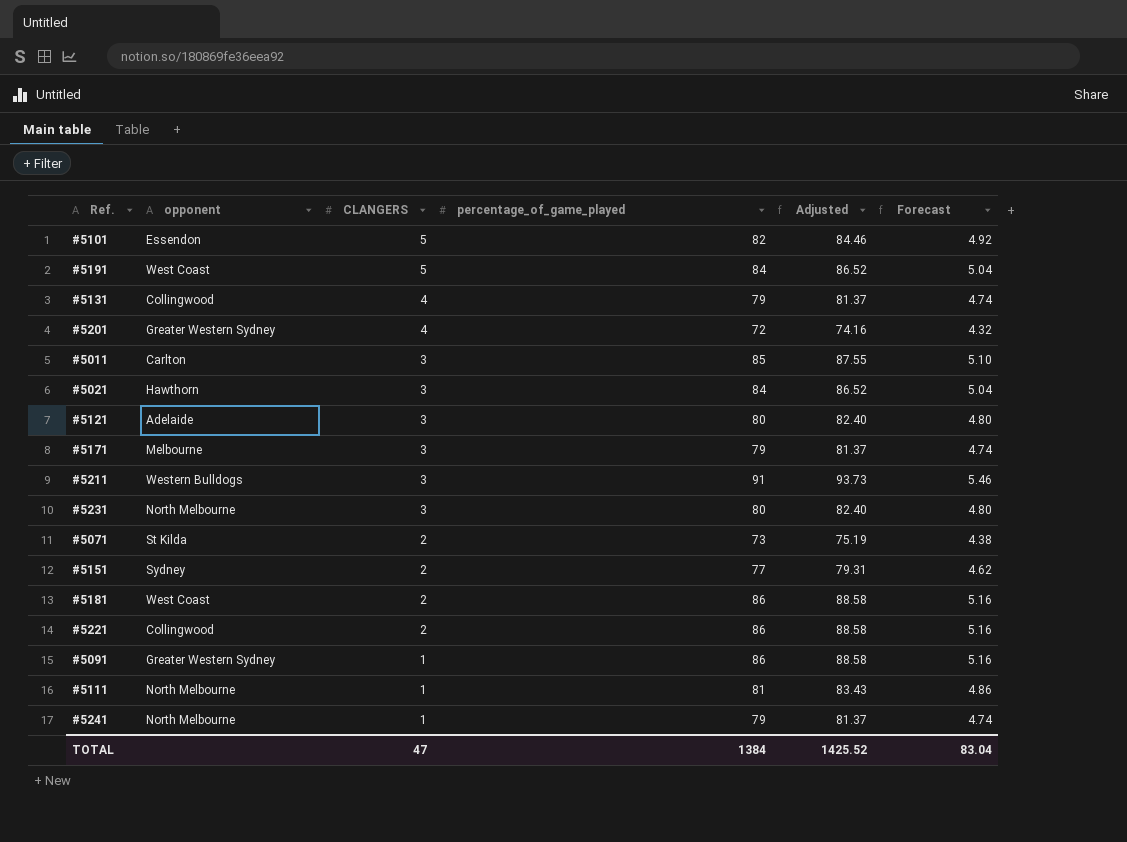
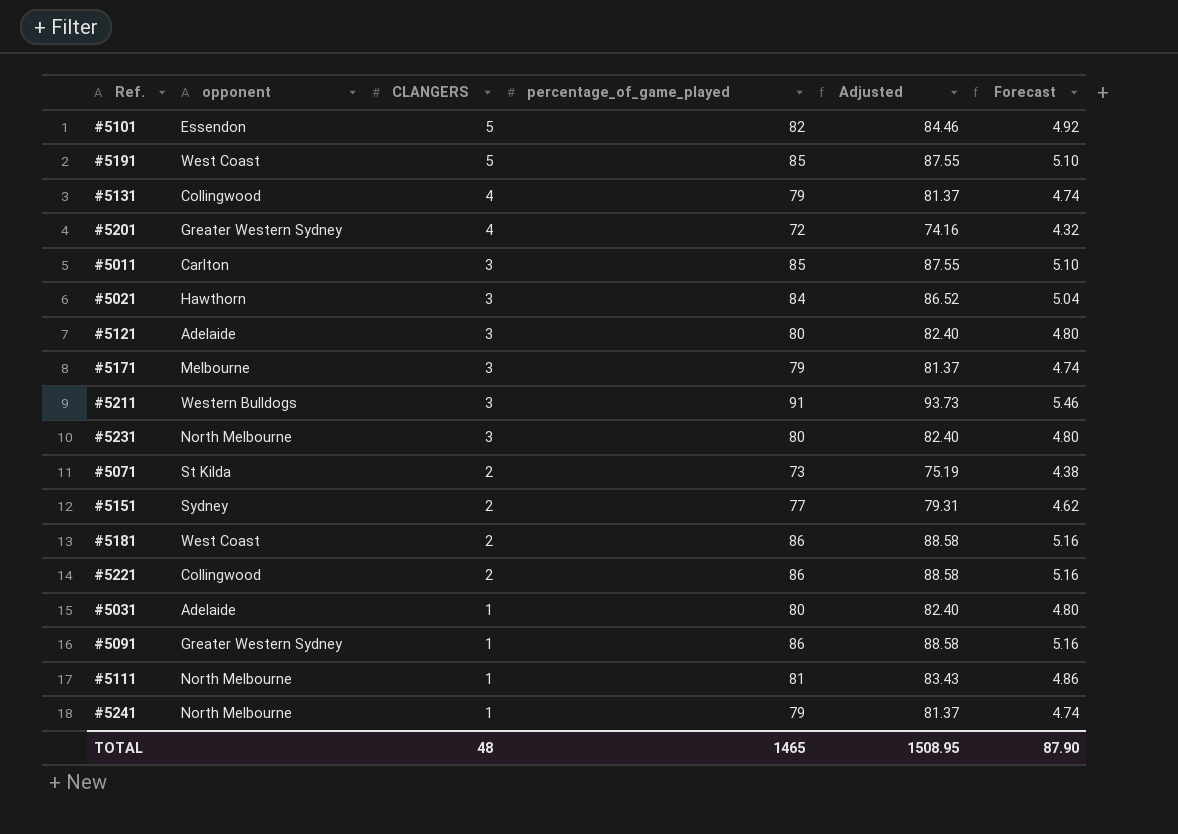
#5191 | percentage_of_game_played: 84 -> 85
#5191 | Adjusted: 86.52 -> 87.55
#5191 | Forecast: 5.04 -> 5.10
row #5031: none -> Adelaide | 1 | 80 | 82.40 | 4.80
TOTAL | CLANGERS: 47 -> 48
TOTAL | percentage_of_game_played: 1384 -> 1465
TOTAL | Adjusted: 1425.52 -> 1508.95
TOTAL | Forecast: 83.04 -> 87.90

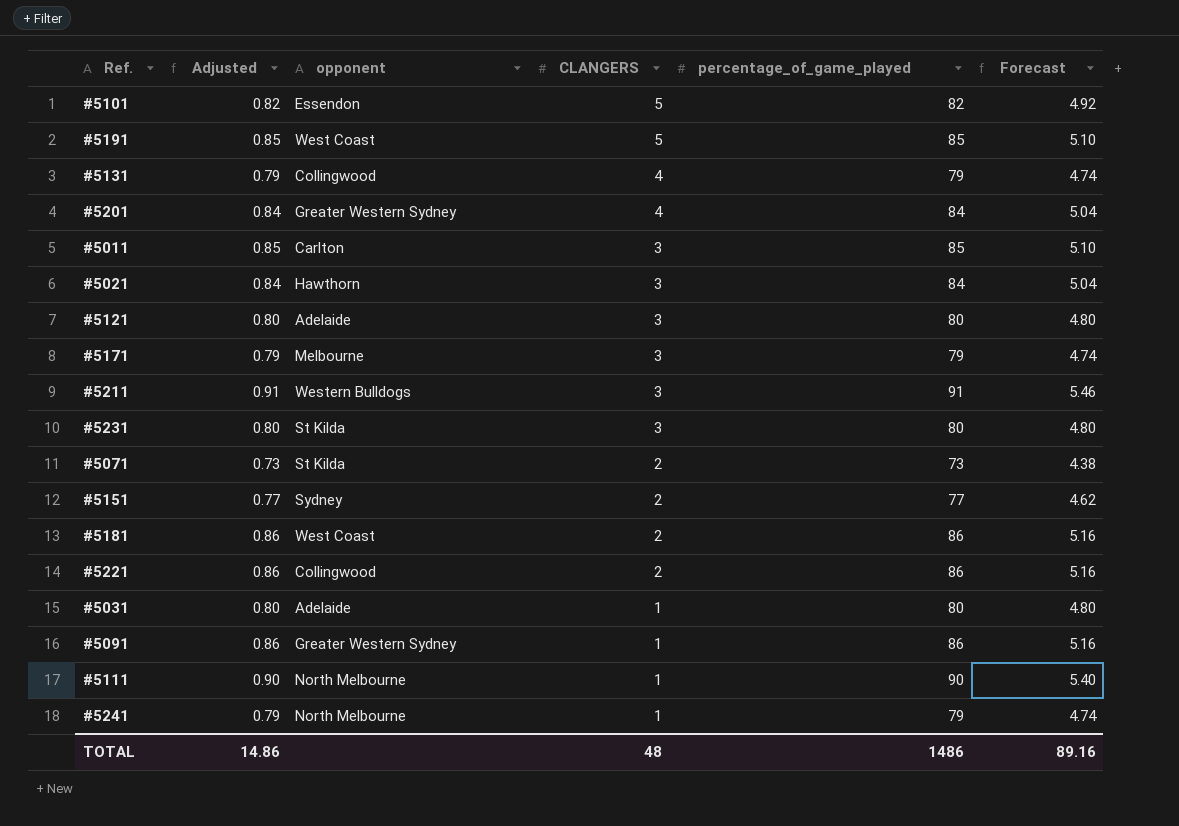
column Adjusted | formula: [percentage_of_game_played] * 1.03 -> [percentage_of_game_played] * 0.01
column Adjusted | position: 5 -> 2
#5201 | percentage_of_game_played: 72 -> 84
#5201 | Forecast: 4.32 -> 5.04
#5231 | opponent: North Melbourne -> St Kilda
#5111 | percentage_of_game_played: 81 -> 90
#5111 | Forecast: 4.86 -> 5.40
TOTAL | Adjusted: 1508.95 -> 14.86
TOTAL | percentage_of_game_played: 1465 -> 1486
TOTAL | Forecast: 87.90 -> 89.16

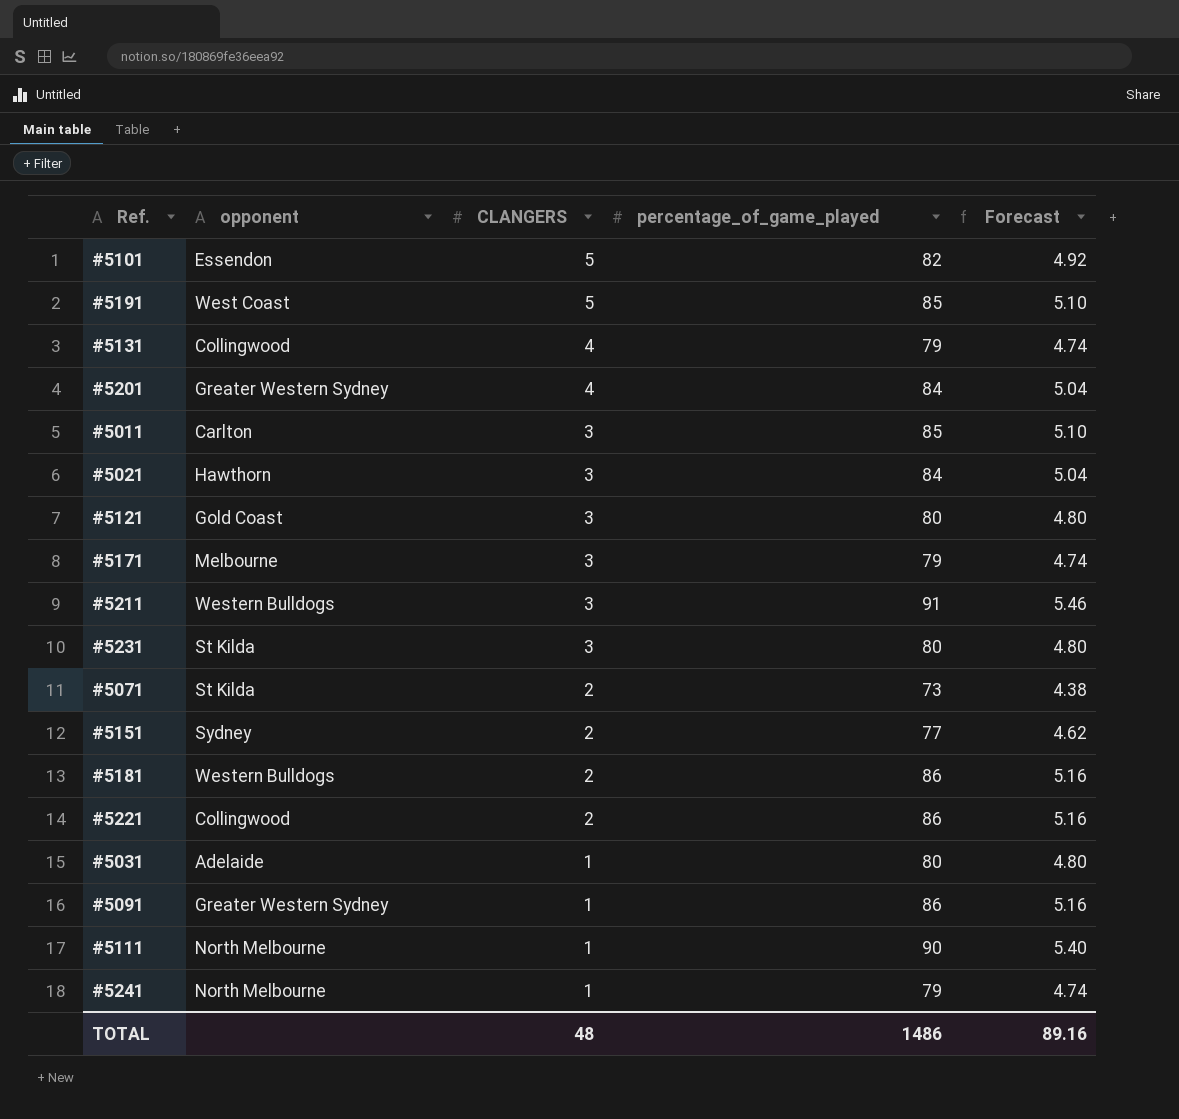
column Adjusted | formula: [percentage_of_game_played] * 0.01 -> none
#5121 | opponent: Adelaide -> Gold Coast
#5181 | opponent: West Coast -> Western Bulldogs

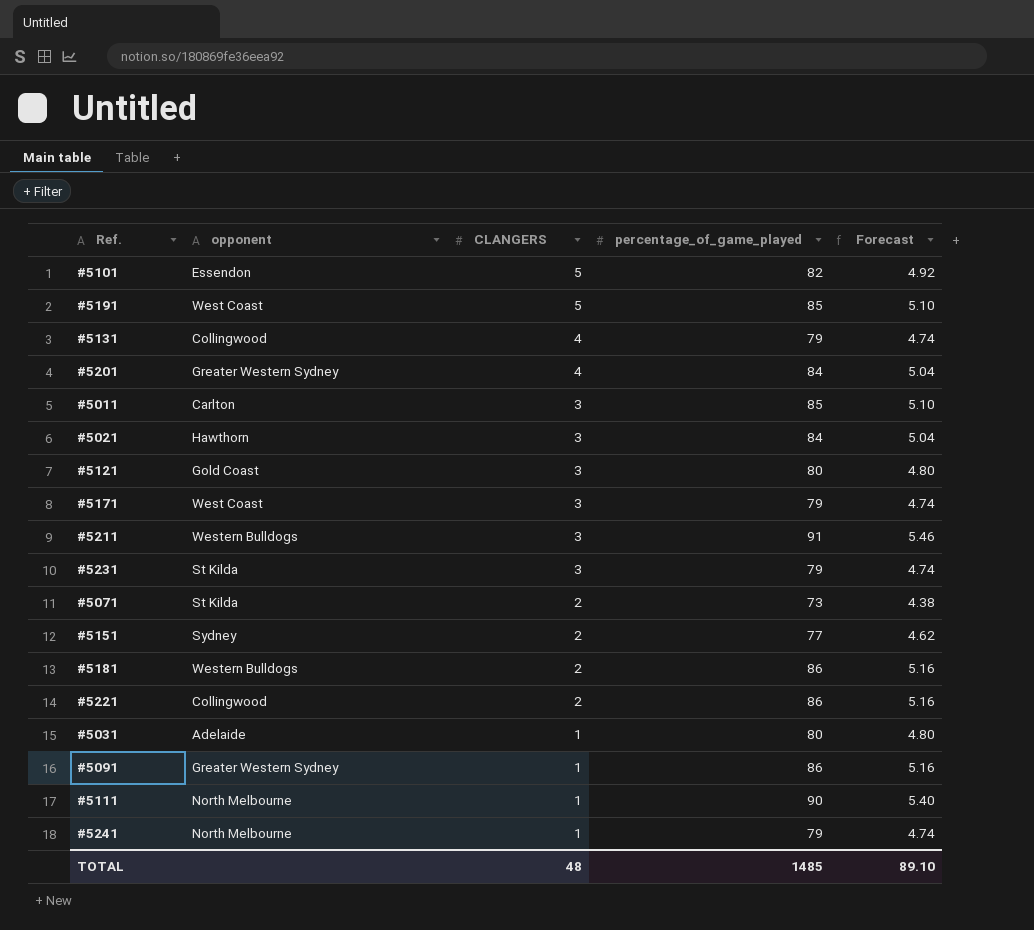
#5171 | opponent: Melbourne -> West Coast
#5231 | percentage_of_game_played: 80 -> 79
#5231 | Forecast: 4.80 -> 4.74
TOTAL | percentage_of_game_played: 1486 -> 1485
TOTAL | Forecast: 89.16 -> 89.10

